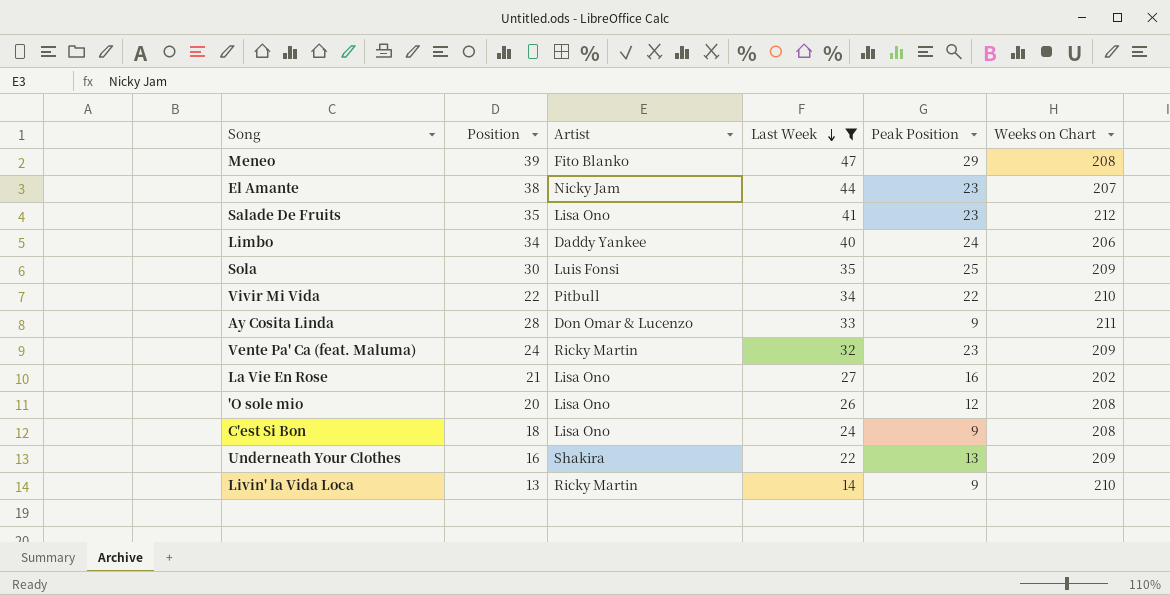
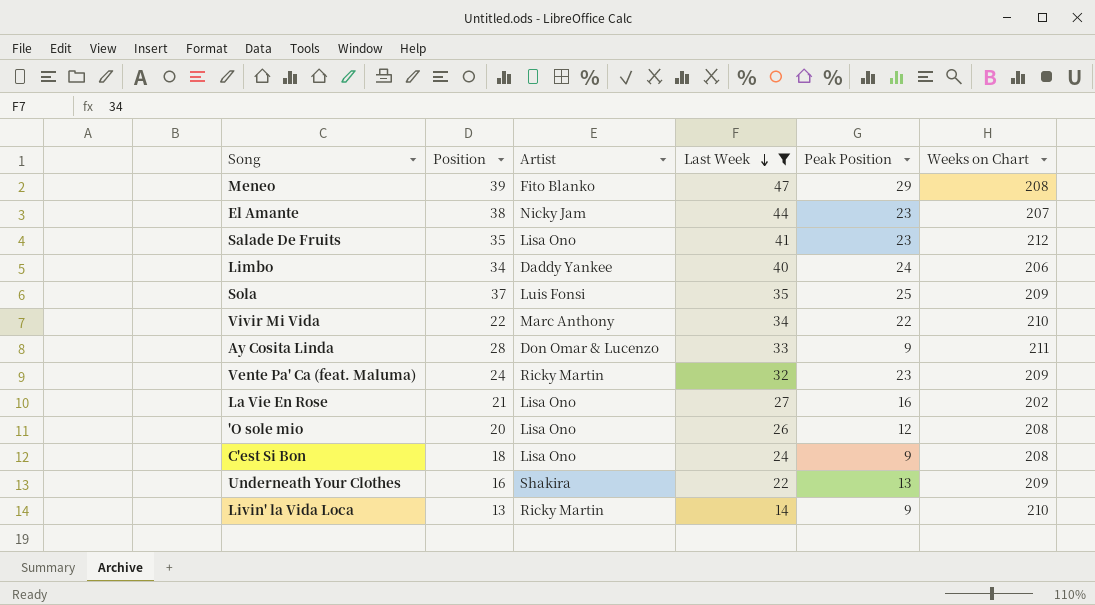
Sola | Position: 30 -> 37
Vivir Mi Vida | Artist: Pitbull -> Marc Anthony

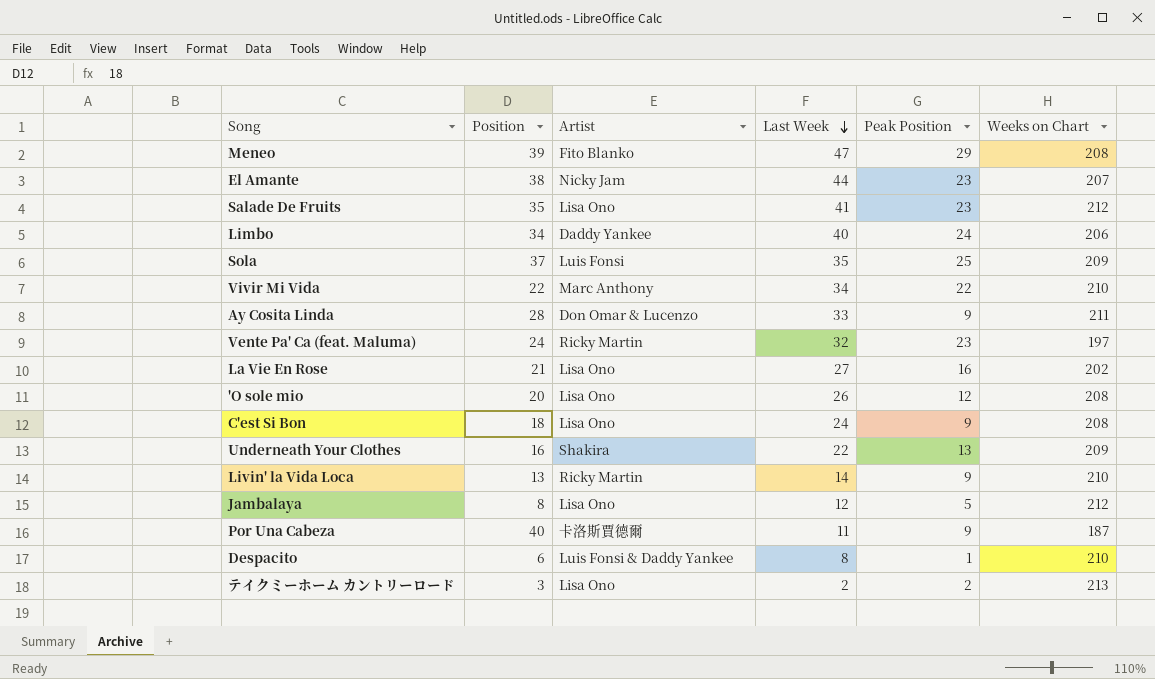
filter: Last Week >= 14 -> none
Vente Pa' Ca (feat. Maluma) | Weeks on Chart: 209 -> 197

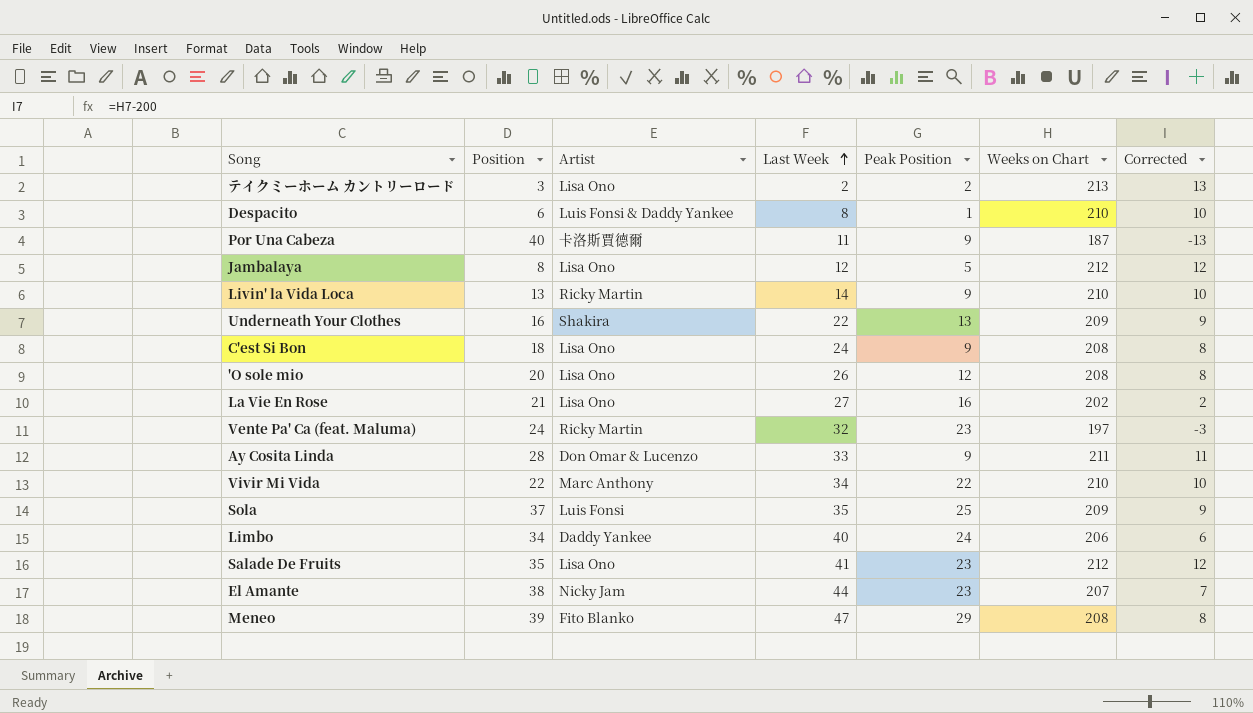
row order: Last Week descending -> Last Week ascending
column Corrected | formula: none -> [Weeks on Chart] - 200

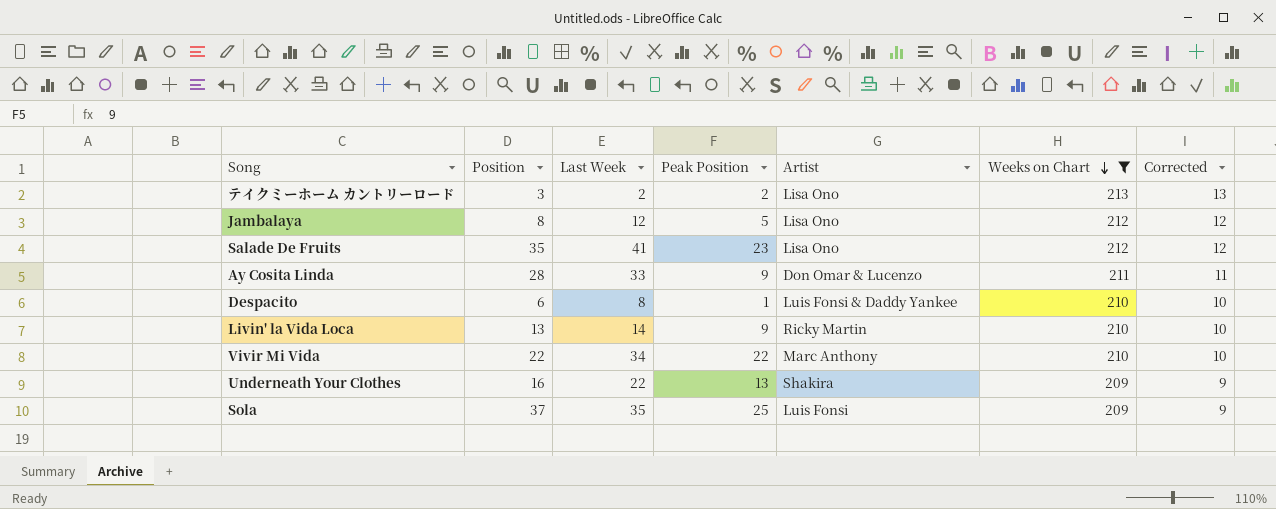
filter: none -> Weeks on Chart >= 209
row order: Last Week ascending -> Weeks on Chart descending
column Artist | position: 3 -> 5

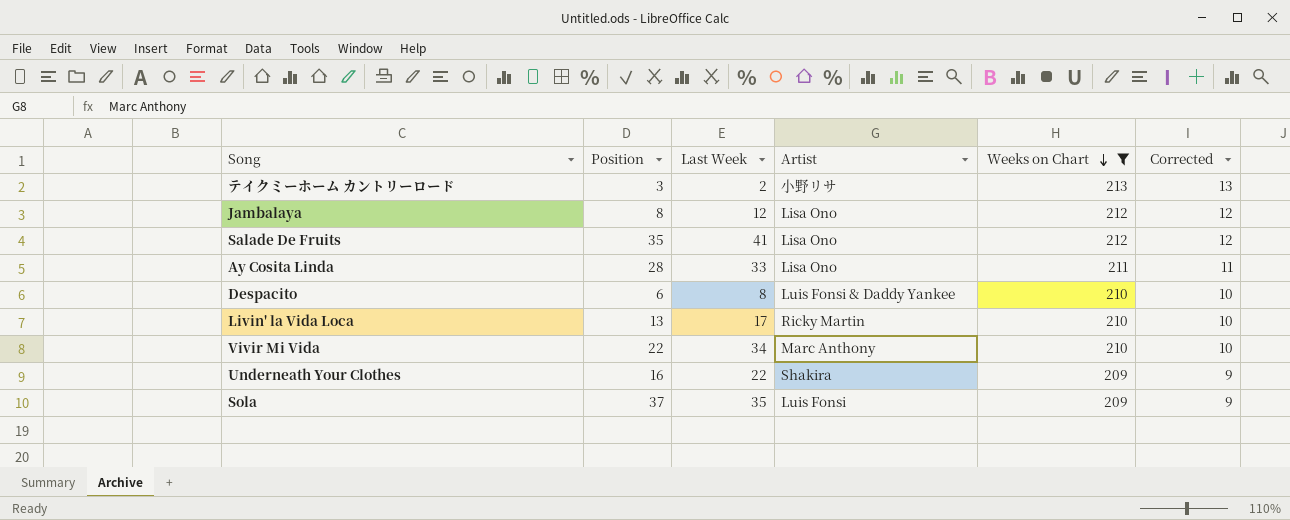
column Peak Position | position: 4 -> none
テイクミーホーム カントリーロード | Artist: Lisa Ono -> 小野リサ
Ay Cosita Linda | Artist: Don Omar & Lucenzo -> Lisa Ono
Livin' la Vida Loca | Last Week: 14 -> 17

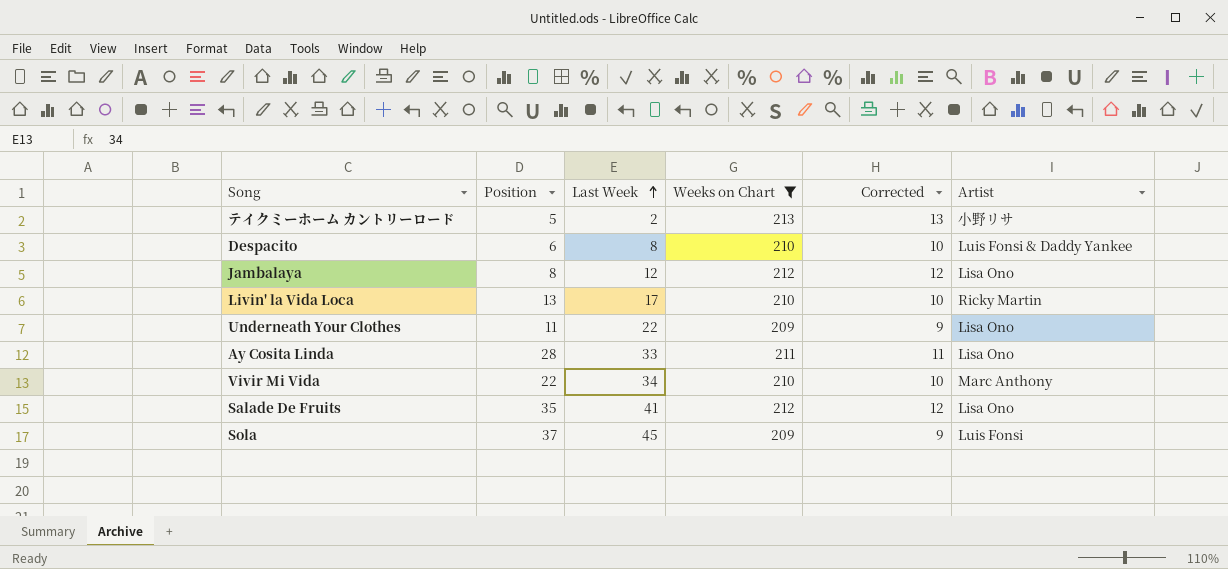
row order: Weeks on Chart descending -> Last Week ascending
column Artist | position: 4 -> 6
テイクミーホーム カントリーロード | Position: 3 -> 5
Underneath Your Clothes | Position: 16 -> 11
Underneath Your Clothes | Artist: Shakira -> Lisa Ono
Sola | Last Week: 35 -> 45

